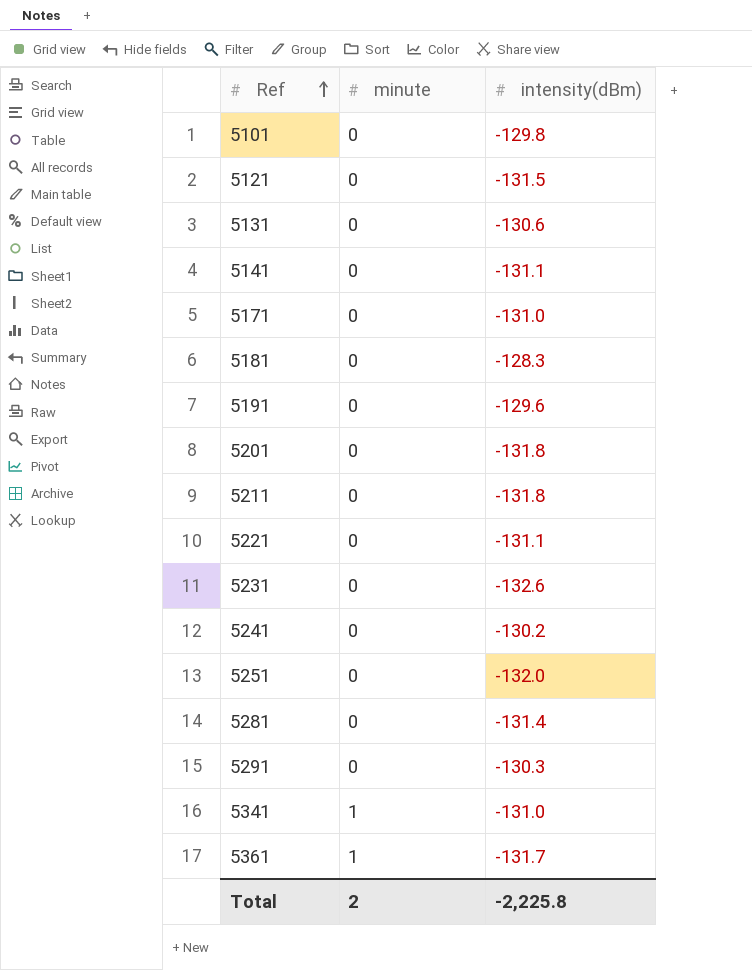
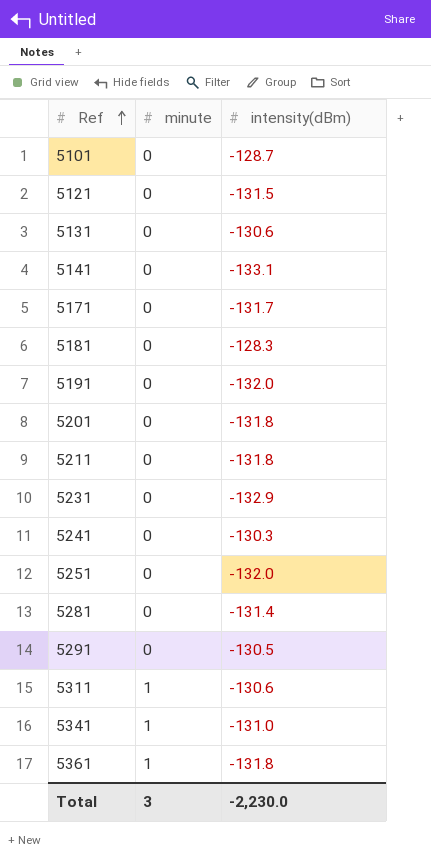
row 5221: 0 | -131.1 -> none
5101 | intensity(dBm): -129.8 -> -128.7
5141 | intensity(dBm): -131.1 -> -133.1
5171 | intensity(dBm): -131.0 -> -131.7
5191 | intensity(dBm): -129.6 -> -132.0
5231 | intensity(dBm): -132.6 -> -132.9
5241 | intensity(dBm): -130.2 -> -130.3
5291 | intensity(dBm): -130.3 -> -130.5
row 5311: none -> 1 | -130.6
5361 | intensity(dBm): -131.7 -> -131.8
Total | minute: 2 -> 3
Total | intensity(dBm): -2,225.8 -> -2,230.0

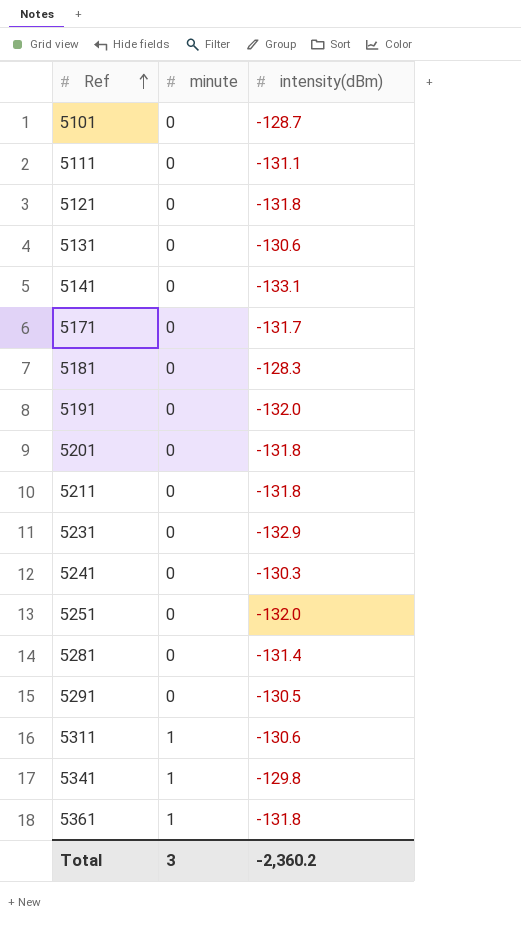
row 5111: none -> 0 | -131.1
5121 | intensity(dBm): -131.5 -> -131.8
5341 | intensity(dBm): -131.0 -> -129.8
Total | intensity(dBm): -2,230.0 -> -2,360.2

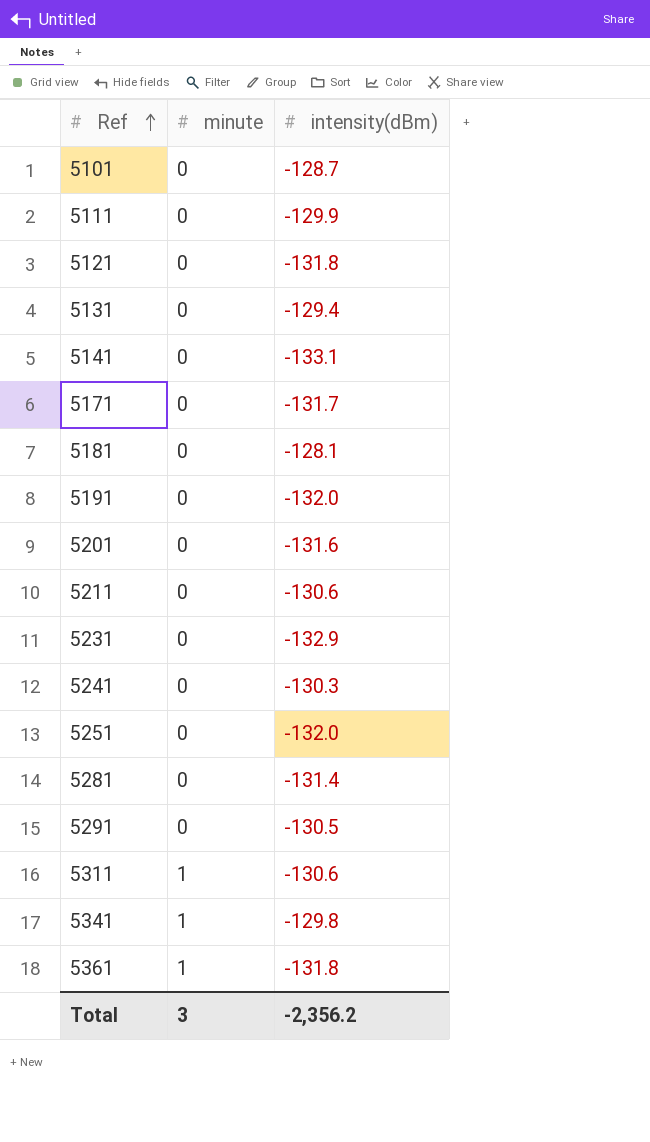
5111 | intensity(dBm): -131.1 -> -129.9
5131 | intensity(dBm): -130.6 -> -129.4
5181 | intensity(dBm): -128.3 -> -128.1
5201 | intensity(dBm): -131.8 -> -131.6
5211 | intensity(dBm): -131.8 -> -130.6
Total | intensity(dBm): -2,360.2 -> -2,356.2

